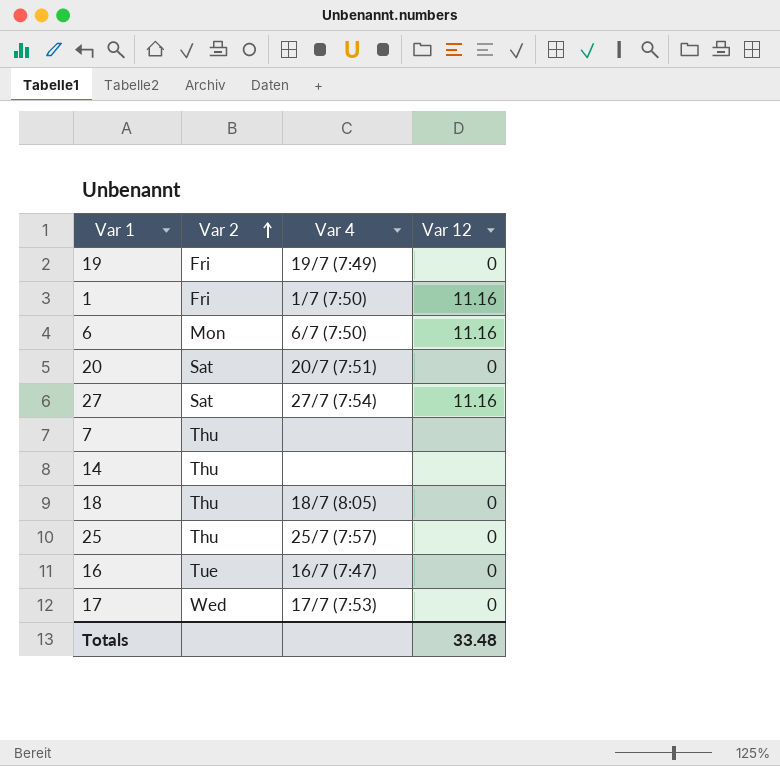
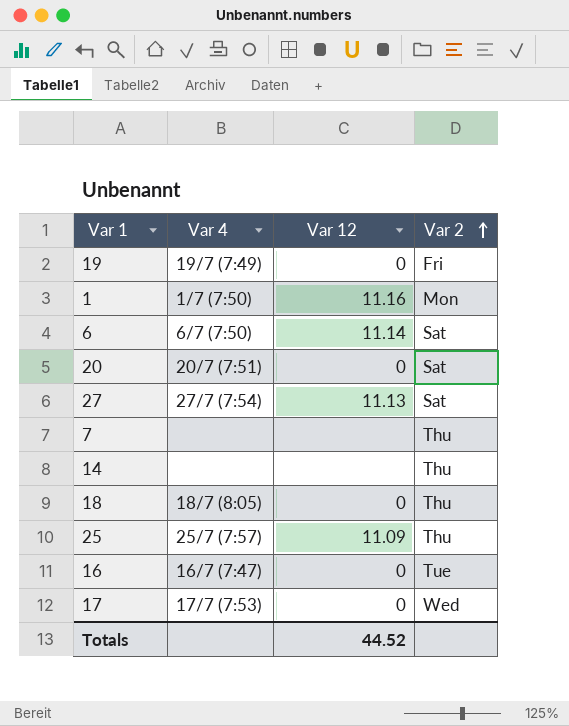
column Var 2 | position: 2 -> 4
1 | Var 2: Fri -> Mon
6 | Var 12: 11.16 -> 11.14
6 | Var 2: Mon -> Sat
27 | Var 12: 11.16 -> 11.13
25 | Var 12: 0 -> 11.09
Totals | Var 12: 33.48 -> 44.52

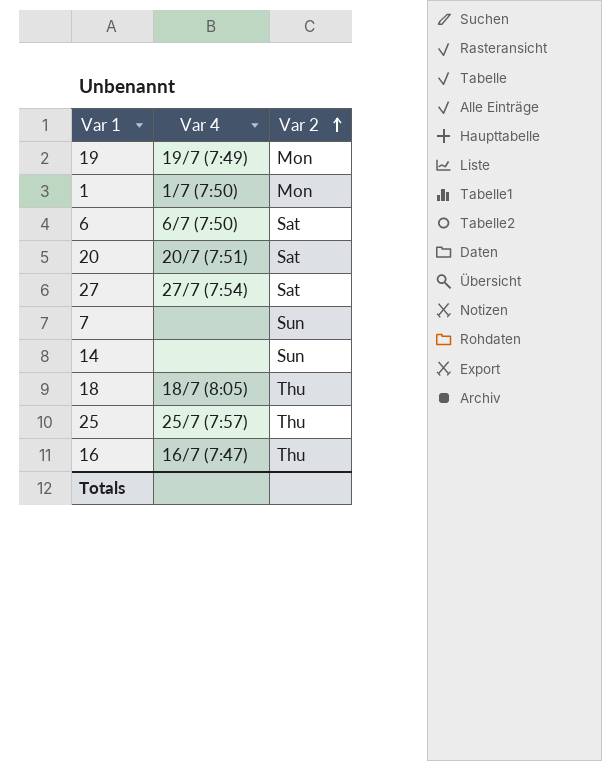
column Var 12 | position: 3 -> none
row 17: 17/7 (7:53) | 0 | Wed -> none
19 | Var 2: Fri -> Mon
7 | Var 2: Thu -> Sun
14 | Var 2: Thu -> Sun
16 | Var 2: Tue -> Thu

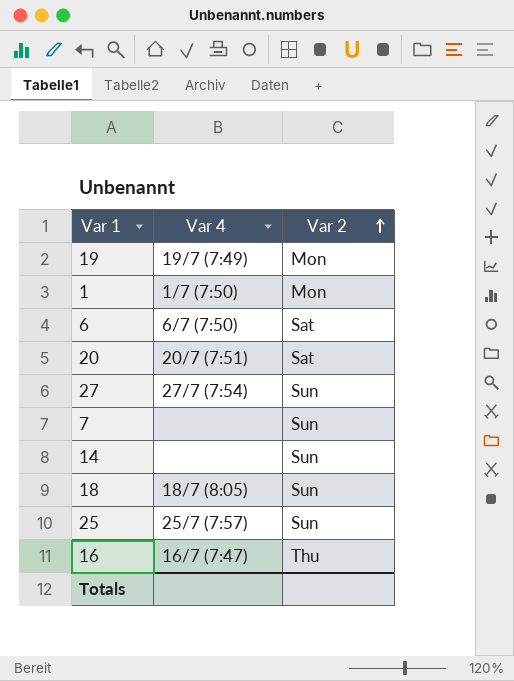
27 | Var 2: Sat -> Sun
18 | Var 2: Thu -> Sun
25 | Var 2: Thu -> Sun

